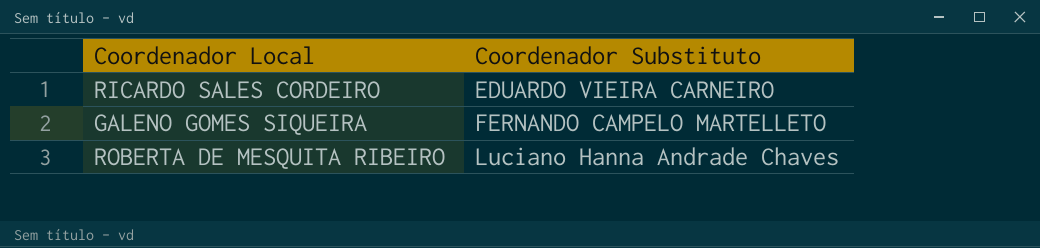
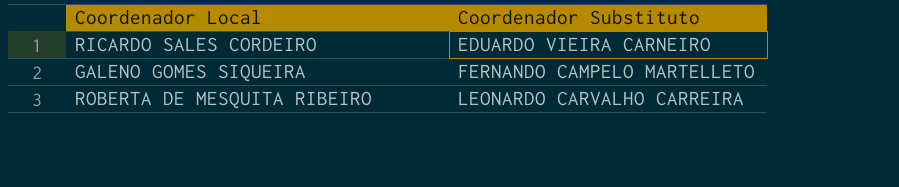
ROBERTA DE MESQUITA RIBEIRO | Coordenador Substituto: Luciano Hanna Andrade Chaves -> LEONARDO CARVALHO CARREIRA

